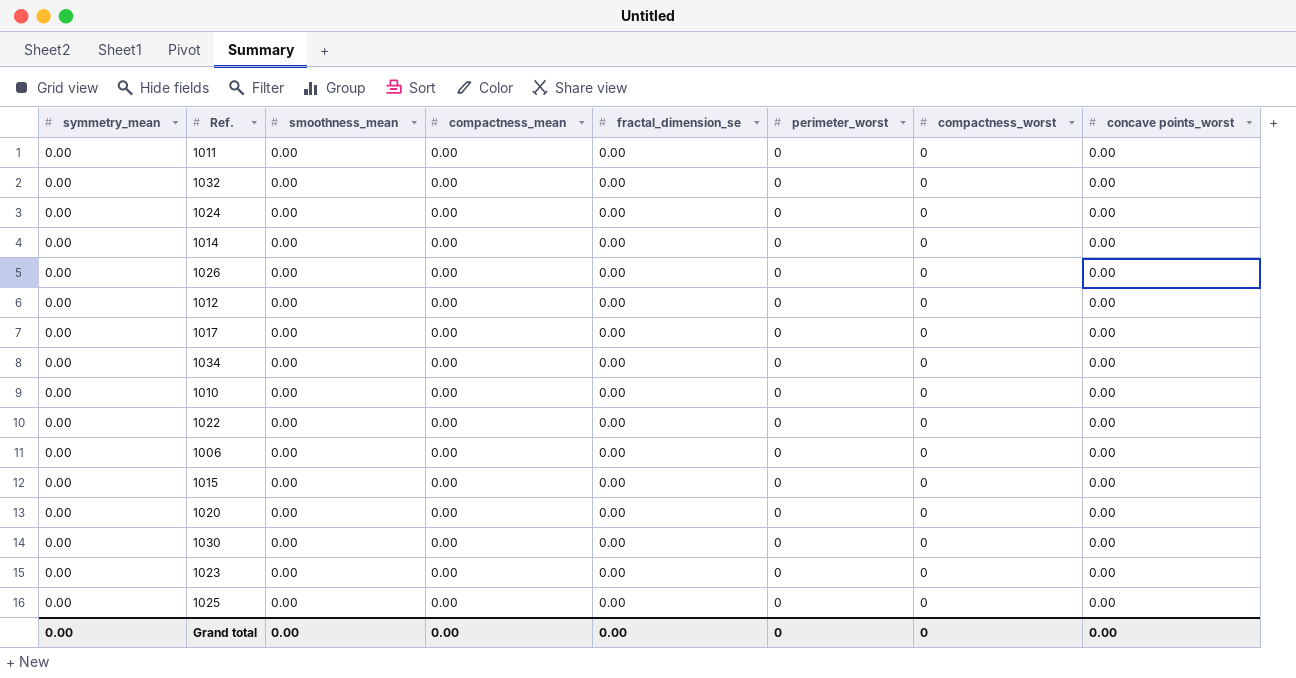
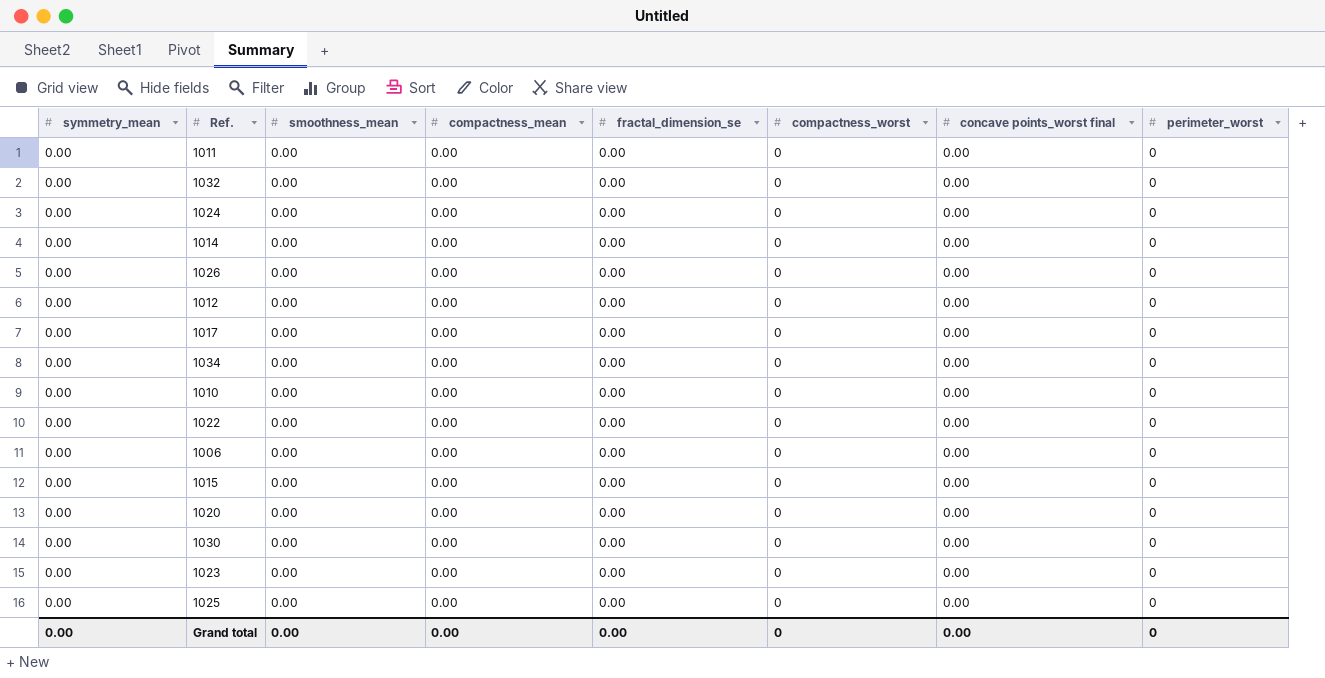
column name: concave points_worst -> concave points_worst final
column perimeter_worst | position: 6 -> 8

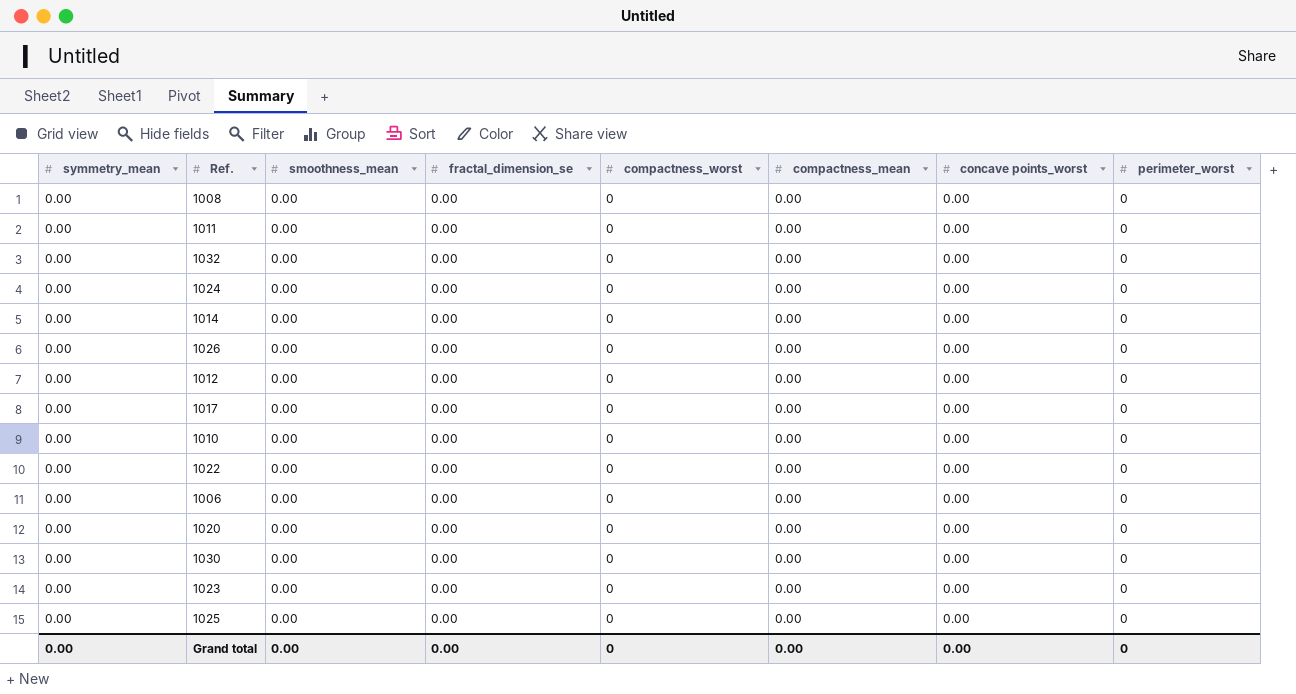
column compactness_mean | position: 4 -> 6
column name: concave points_worst final -> concave points_worst
row 1034: 0.00 | 0.00 | 0.00 | 0.00 | 0 | 0.00 | 0 -> none
row 1015: 0.00 | 0.00 | 0.00 | 0.00 | 0 | 0.00 | 0 -> none
row 1008: none -> 0.00 | 0.00 | 0.00 | 0 | 0.00 | 0.00 | 0

